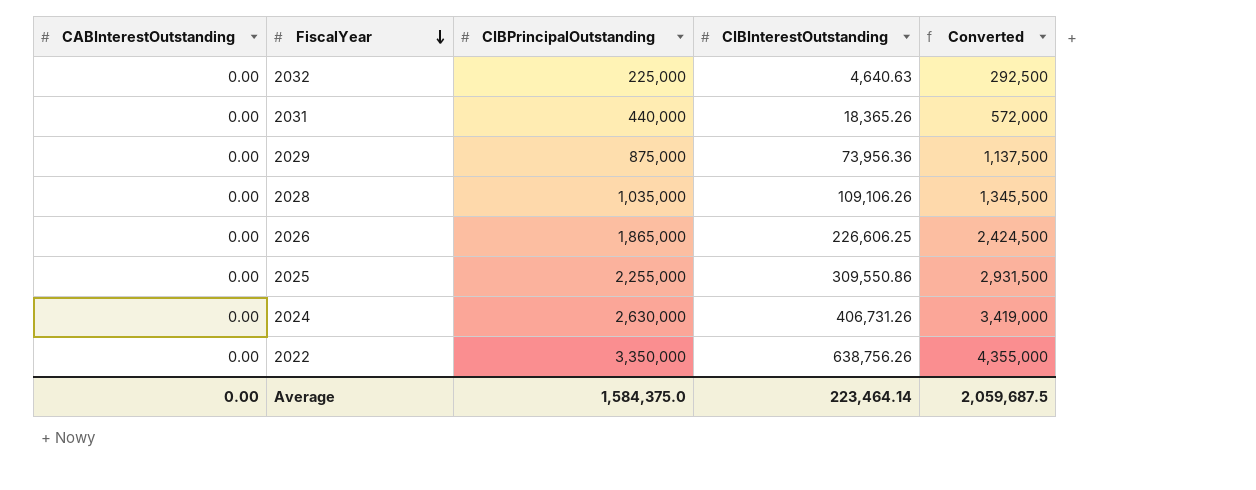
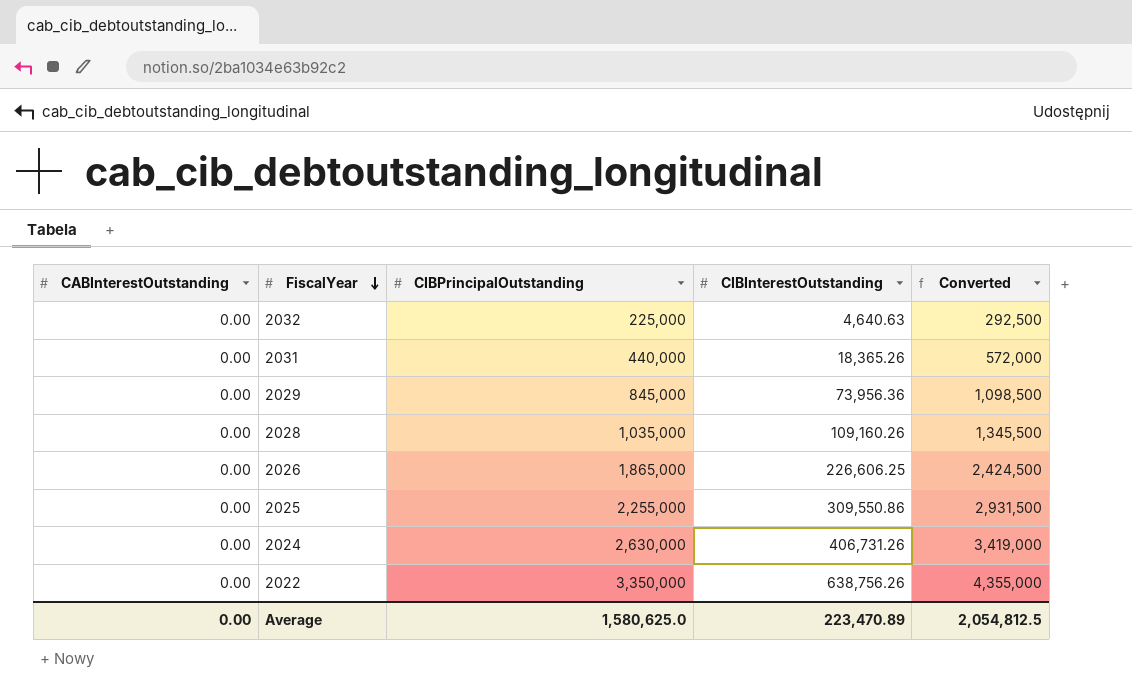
2029 | CIBPrincipalOutstanding: 875,000 -> 845,000
2029 | Converted: 1,137,500 -> 1,098,500
2028 | CIBInterestOutstanding: 109,106.26 -> 109,160.26
Average | CIBPrincipalOutstanding: 1,584,375.0 -> 1,580,625.0
Average | CIBInterestOutstanding: 223,464.14 -> 223,470.89
Average | Converted: 2,059,687.5 -> 2,054,812.5

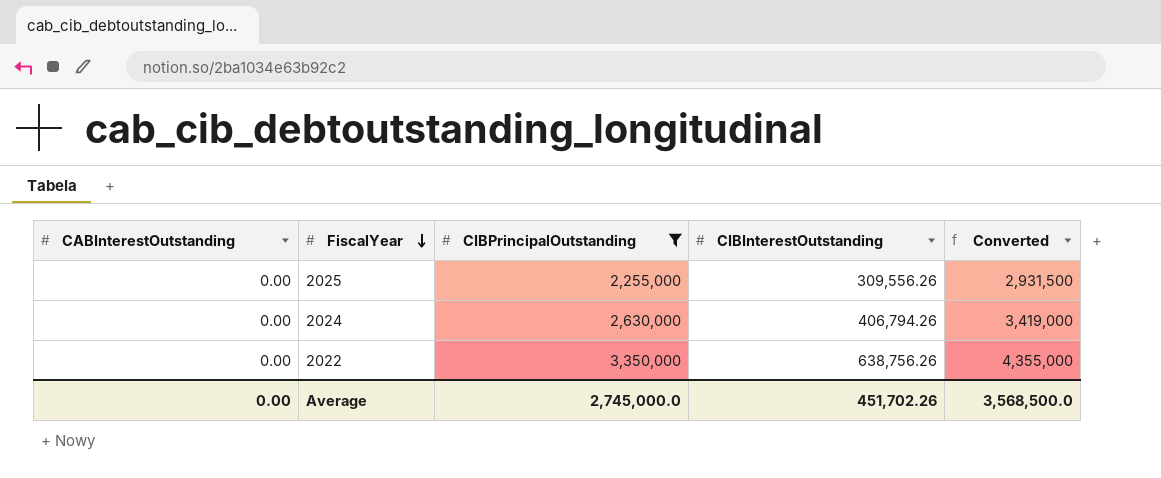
filter: none -> CIBPrincipalOutstanding >= 2,255,000
2025 | CIBInterestOutstanding: 309,550.86 -> 309,556.26
2024 | CIBInterestOutstanding: 406,731.26 -> 406,794.26
Average | CIBPrincipalOutstanding: 1,580,625.0 -> 2,745,000.0
Average | CIBInterestOutstanding: 223,470.89 -> 451,702.26
Average | Converted: 2,054,812.5 -> 3,568,500.0

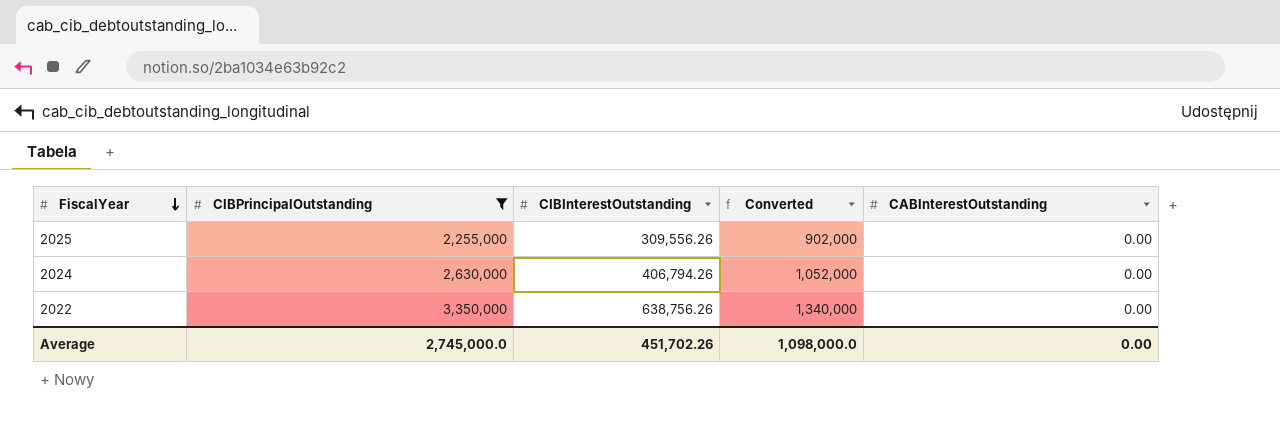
column Converted | formula: [CIBPrincipalOutstanding] * 1.3 -> [CIBPrincipalOutstanding] * 0.4
column CABInterestOutstanding | position: 1 -> 5
Average | Converted: 3,568,500.0 -> 1,098,000.0

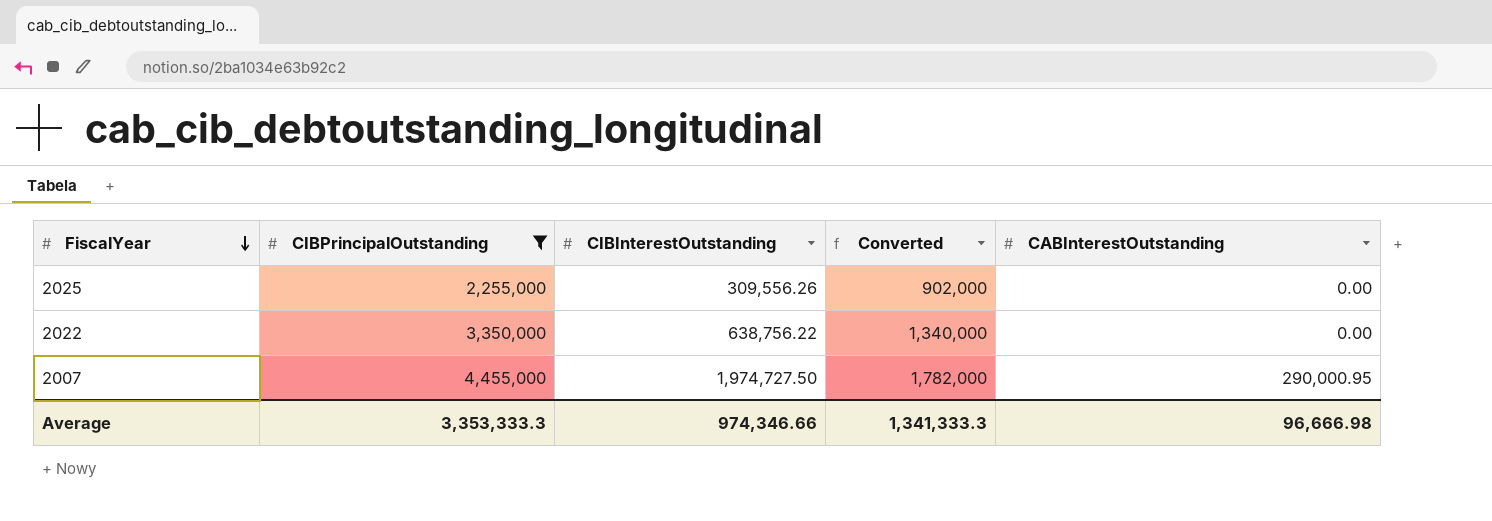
row 2024: 2,630,000 | 406,794.26 | 1,052,000 | 0.00 -> none
2022 | CIBInterestOutstanding: 638,756.26 -> 638,756.22
row 2007: none -> 4,455,000 | 1,974,727.50 | 1,782,000 | 290,000.95
Average | CIBPrincipalOutstanding: 2,745,000.0 -> 3,353,333.3
Average | CIBInterestOutstanding: 451,702.26 -> 974,346.66
Average | Converted: 1,098,000.0 -> 1,341,333.3
Average | CABInterestOutstanding: 0.00 -> 96,666.98

